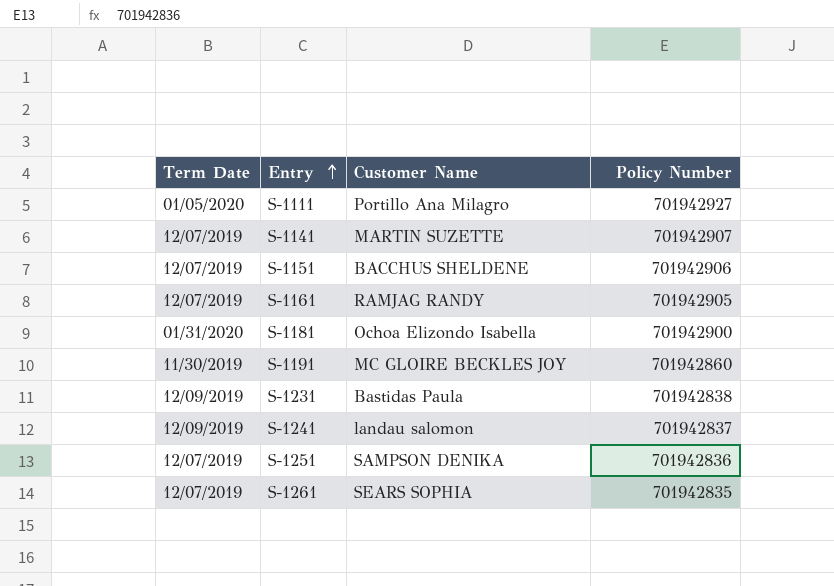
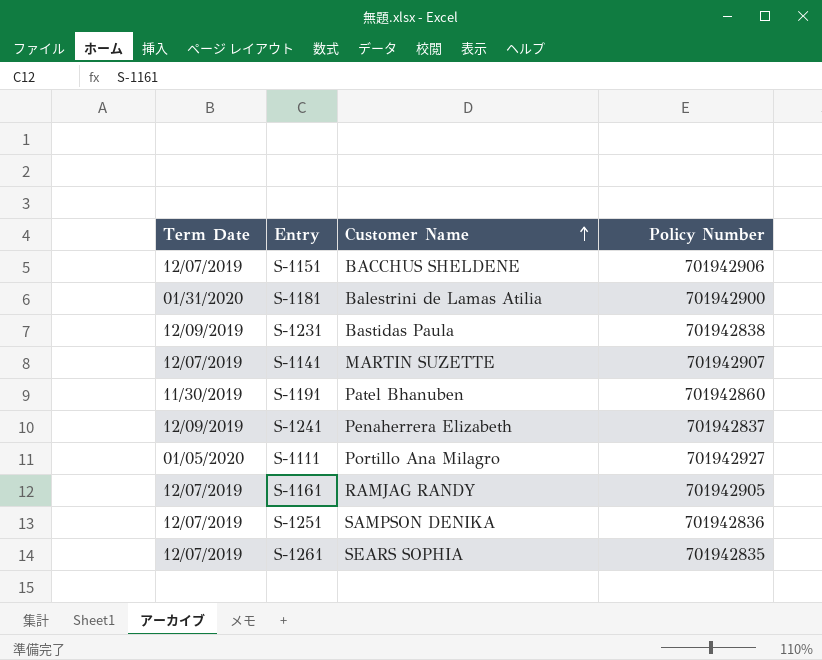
row order: Entry ascending -> Customer Name ascending
S-1181 | Customer Name: Ochoa Elizondo Isabella -> Balestrini de Lamas Atilia
S-1191 | Customer Name: MC GLOIRE BECKLES JOY -> Patel Bhanuben
S-1241 | Customer Name: landau salomon -> Penaherrera Elizabeth

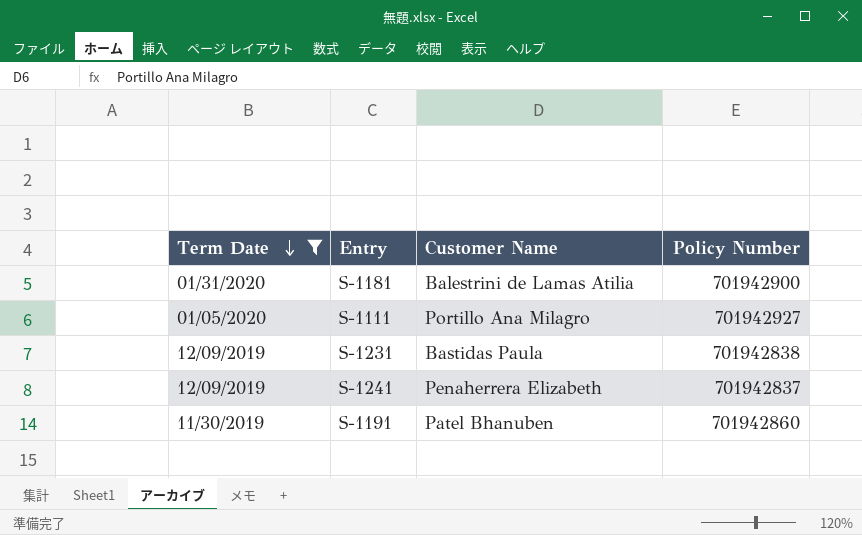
filter: none -> Term Date != 12/07/2019
row order: Customer Name ascending -> Term Date descending

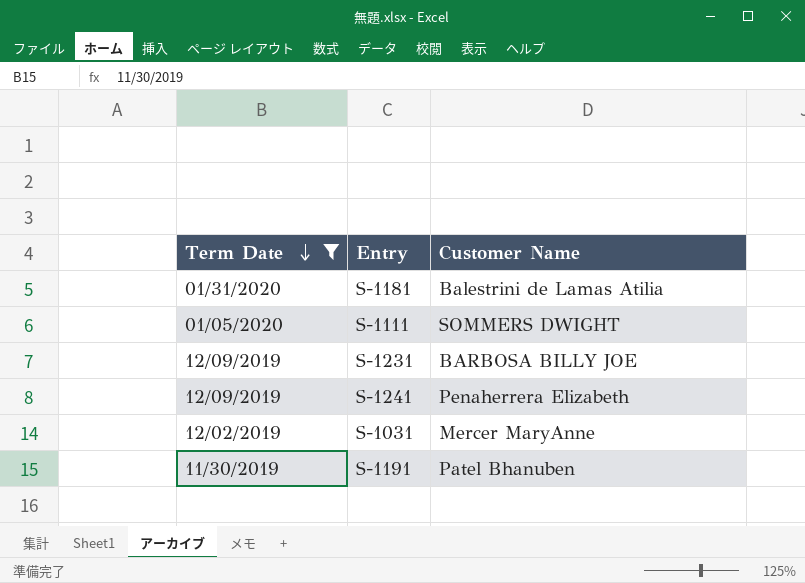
column Policy Number | position: 4 -> none
S-1111 | Customer Name: Portillo Ana Milagro -> SOMMERS DWIGHT
S-1231 | Customer Name: Bastidas Paula -> BARBOSA BILLY JOE
row S-1031: none -> 12/02/2019 | Mercer MaryAnne

